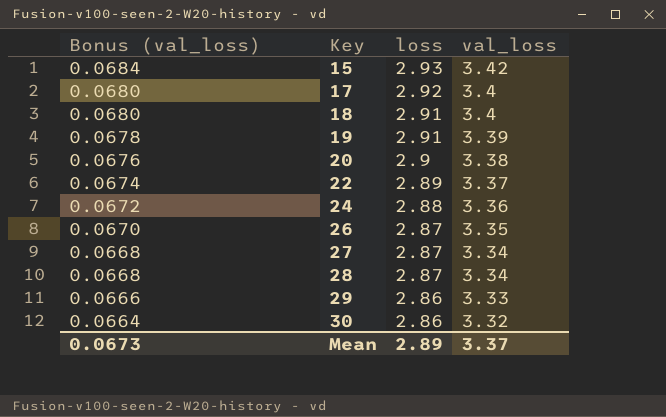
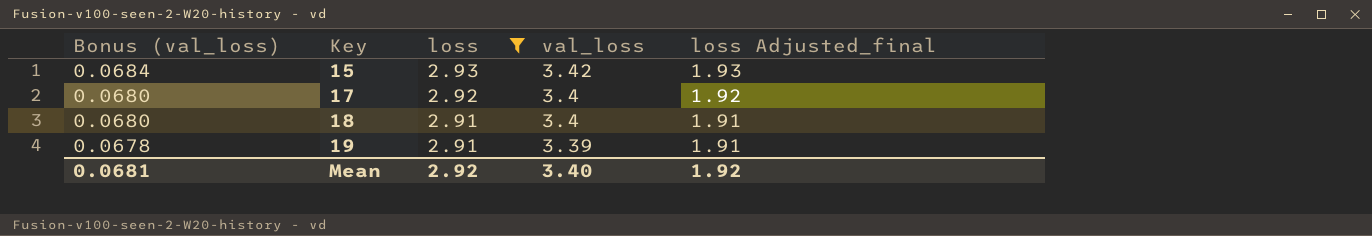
filter: none -> loss >= 2.91
column loss Adjusted_final | formula: none -> [loss] - 1
Mean | Bonus (val_loss): 0.0673 -> 0.0681
Mean | loss: 2.89 -> 2.92
Mean | val_loss: 3.37 -> 3.40

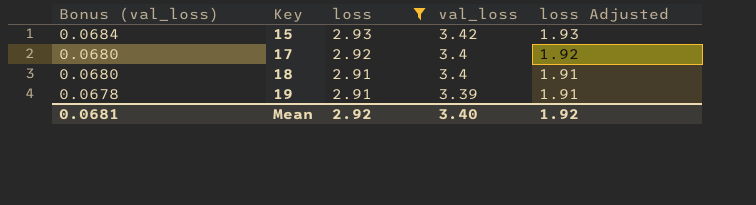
column name: loss Adjusted_final -> loss Adjusted

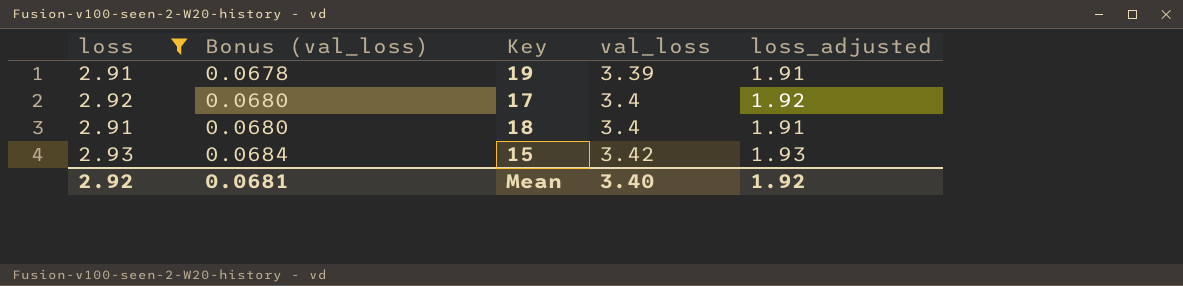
row order: Bonus (val_loss) descending -> Bonus (val_loss) ascending
column loss | position: 3 -> 1
column name: loss Adjusted -> loss_adjusted

